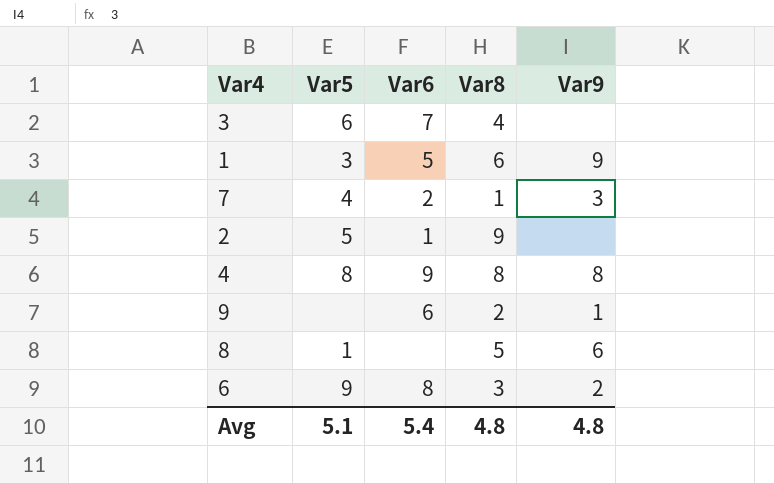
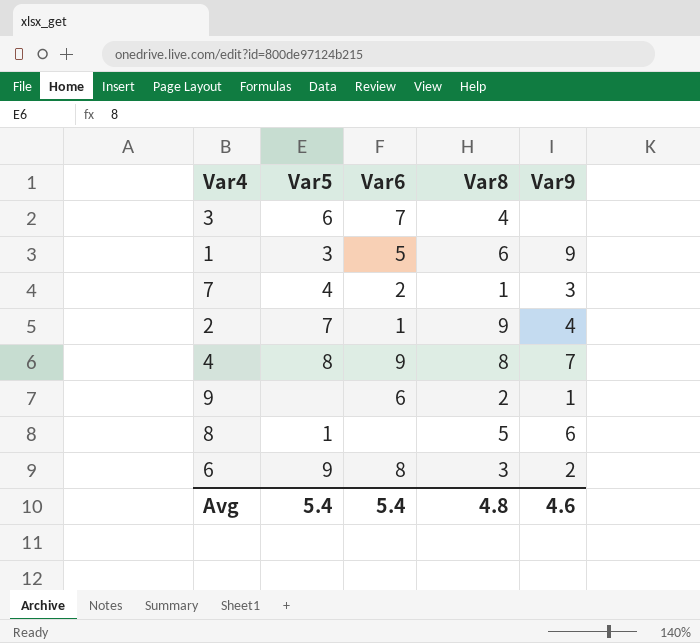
2 | Var5: 5 -> 7
2 | Var9: none -> 4
4 | Var9: 8 -> 7
Avg | Var5: 5.1 -> 5.4
Avg | Var9: 4.8 -> 4.6

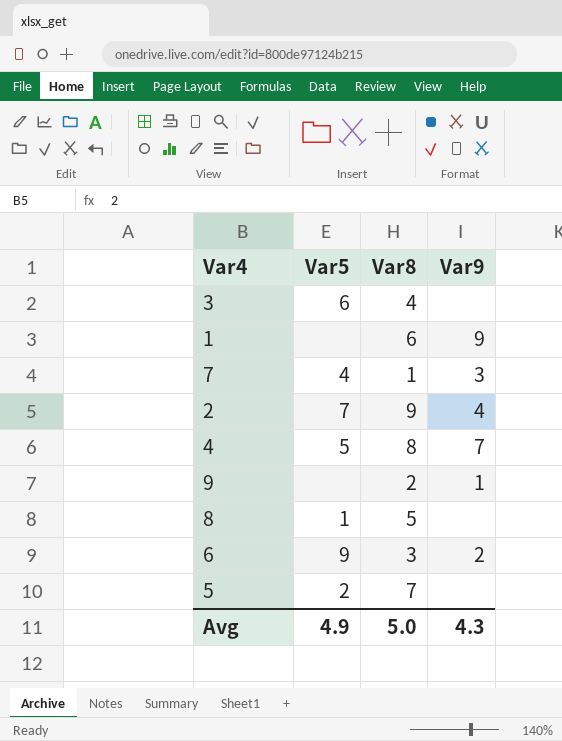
column Var6 | position: 3 -> none
1 | Var5: 3 -> none
4 | Var5: 8 -> 5
8 | Var9: 6 -> none
row 5: none -> 2 | 7 | none
Avg | Var5: 5.4 -> 4.9
Avg | Var8: 4.8 -> 5.0
Avg | Var9: 4.6 -> 4.3

